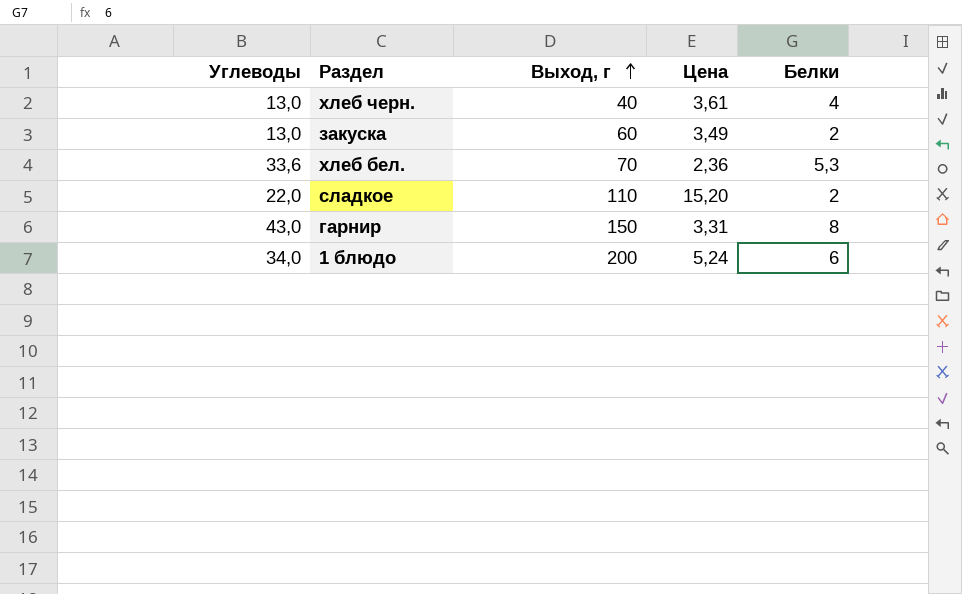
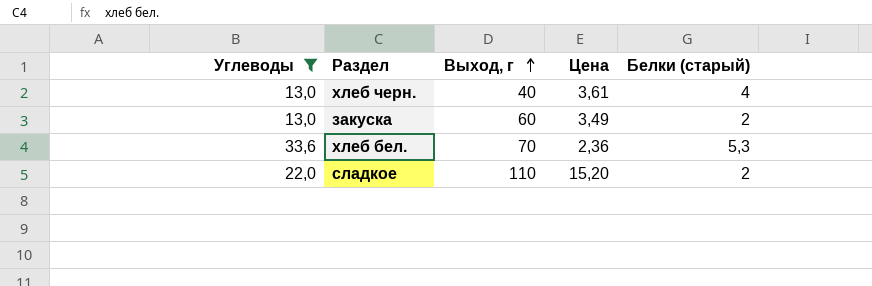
filter: none -> Углеводы <= 33,6
column name: Белки -> Белки (старый)

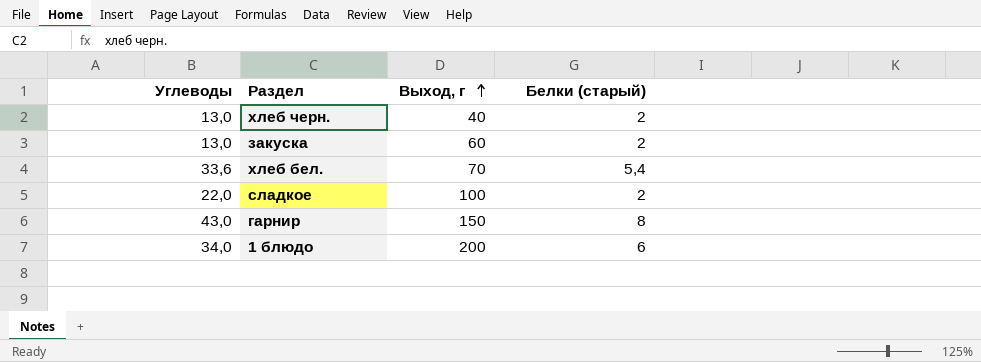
filter: Углеводы <= 33,6 -> none
column Цена | position: 4 -> none
хлеб черн. | Белки (старый): 4 -> 2
хлеб бел. | Белки (старый): 5,3 -> 5,4
сладкое | Выход, г: 110 -> 100

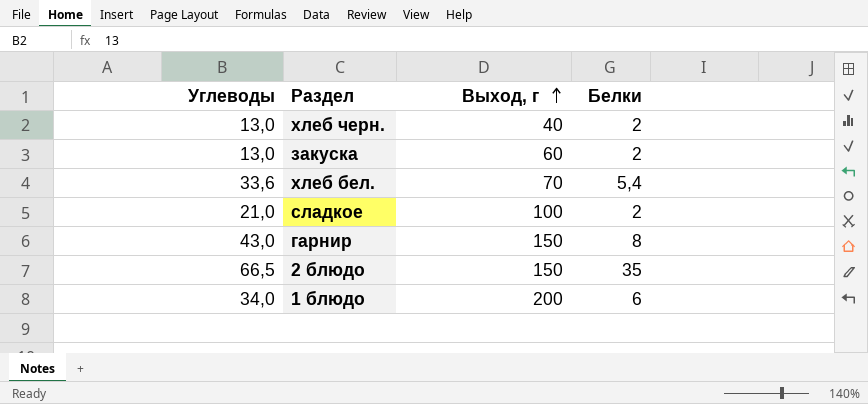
column name: Белки (старый) -> Белки
сладкое | Углеводы: 22,0 -> 21,0
row 2 блюдо: none -> 66,5 | 150 | 35

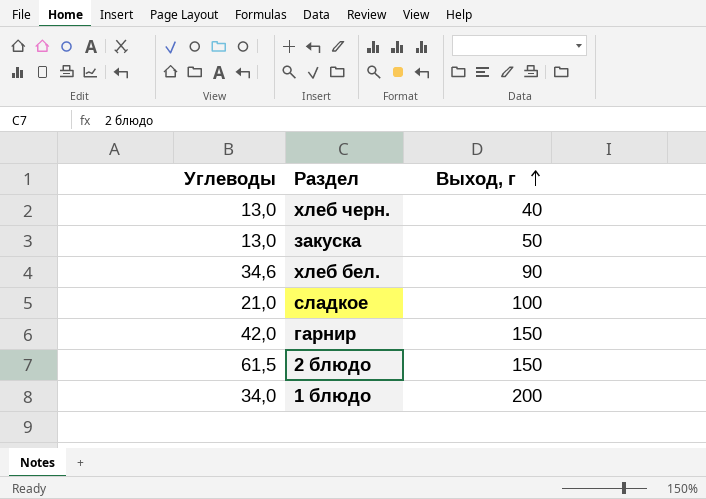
column Белки | position: 4 -> none
закуска | Выход, г: 60 -> 50
хлеб бел. | Углеводы: 33,6 -> 34,6
хлеб бел. | Выход, г: 70 -> 90
гарнир | Углеводы: 43,0 -> 42,0
2 блюдо | Углеводы: 66,5 -> 61,5

